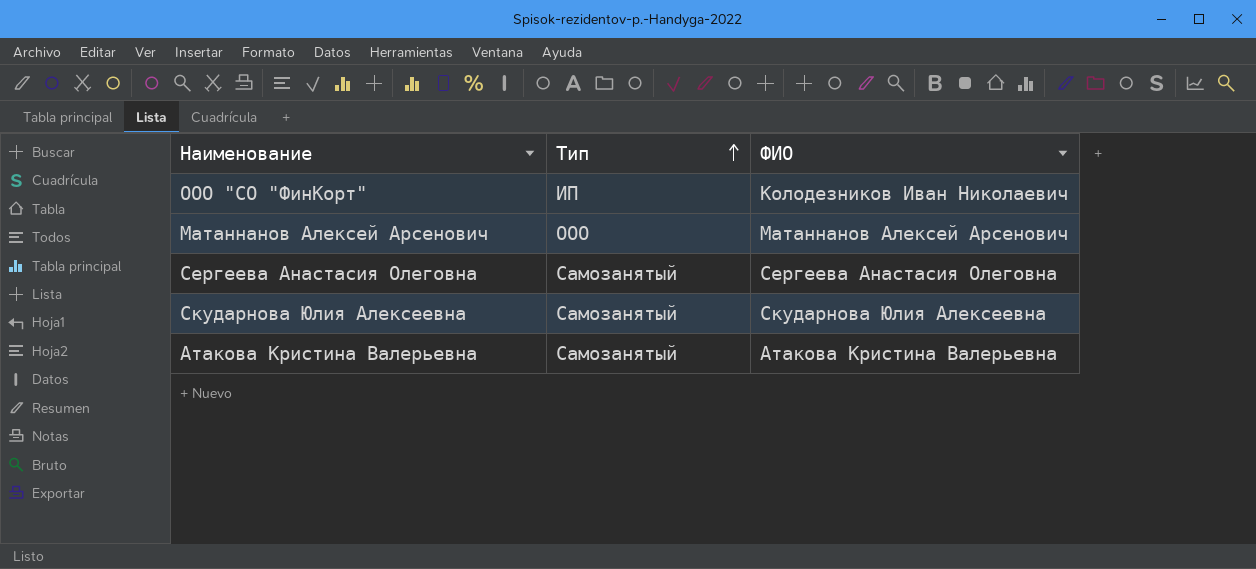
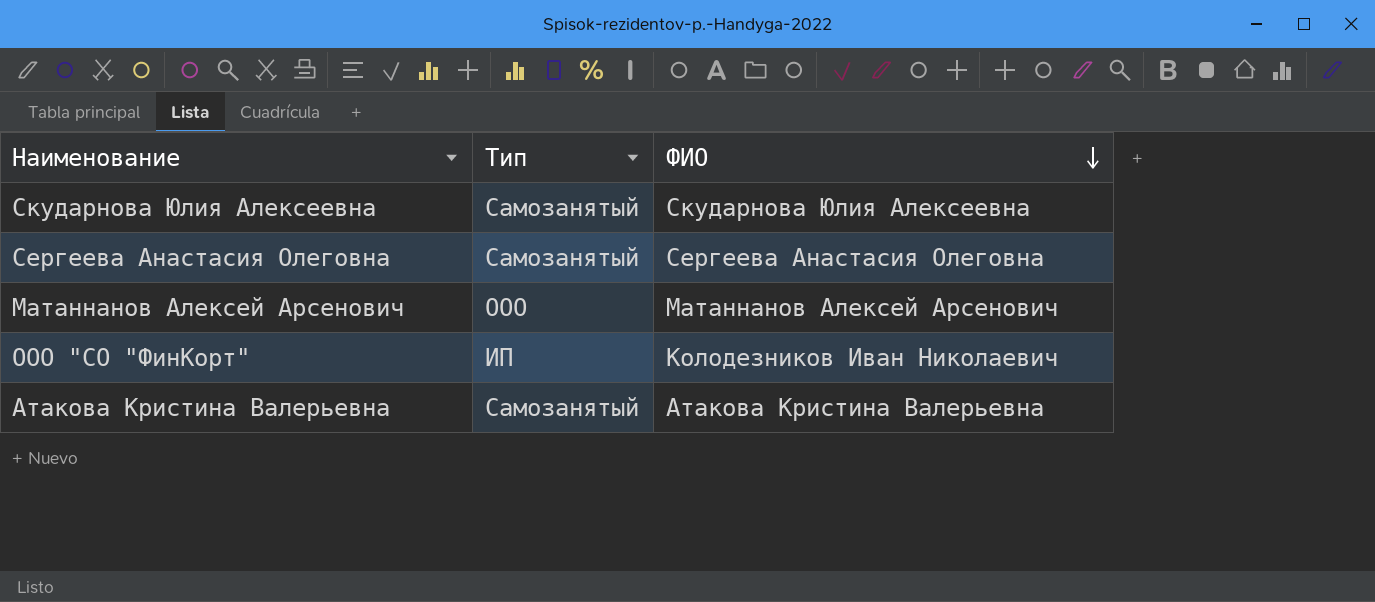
row order: Тип ascending -> ФИО descending

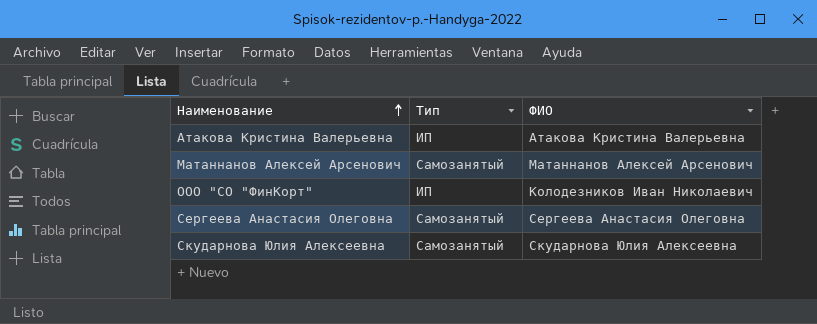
row order: ФИО descending -> Наименование ascending
Атакова Кристина Валерьевна | Тип: Самозанятый -> ИП
Матаннанов Алексей Арсенович | Тип: ООО -> Самозанятый

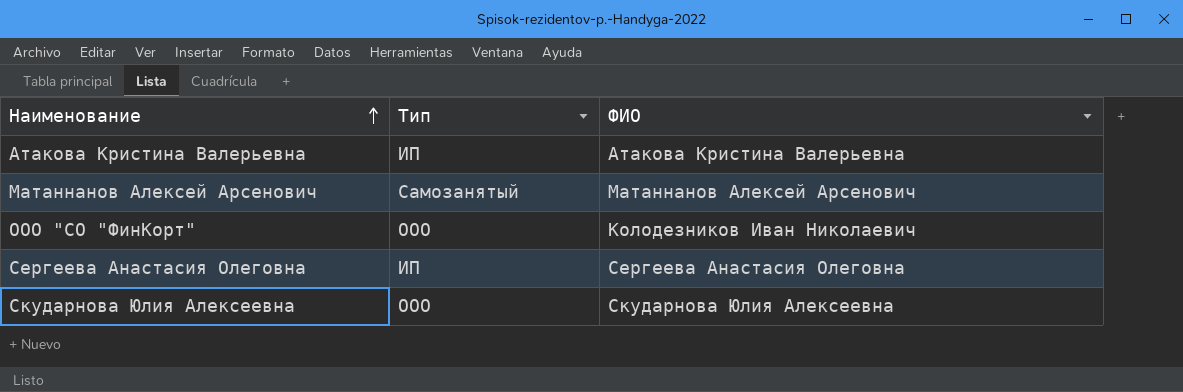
ООО "СО "ФинКорт" | Тип: ИП -> ООО
Сергеева Анастасия Олеговна | Тип: Самозанятый -> ИП
Скударнова Юлия Алексеевна | Тип: Самозанятый -> ООО

